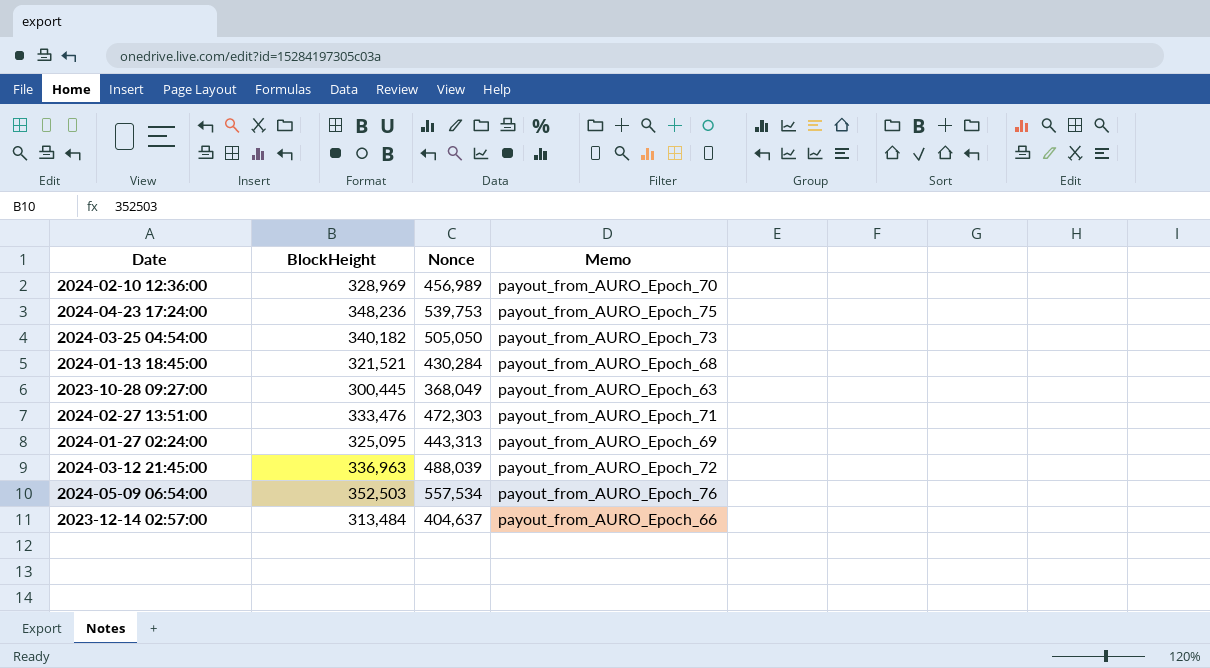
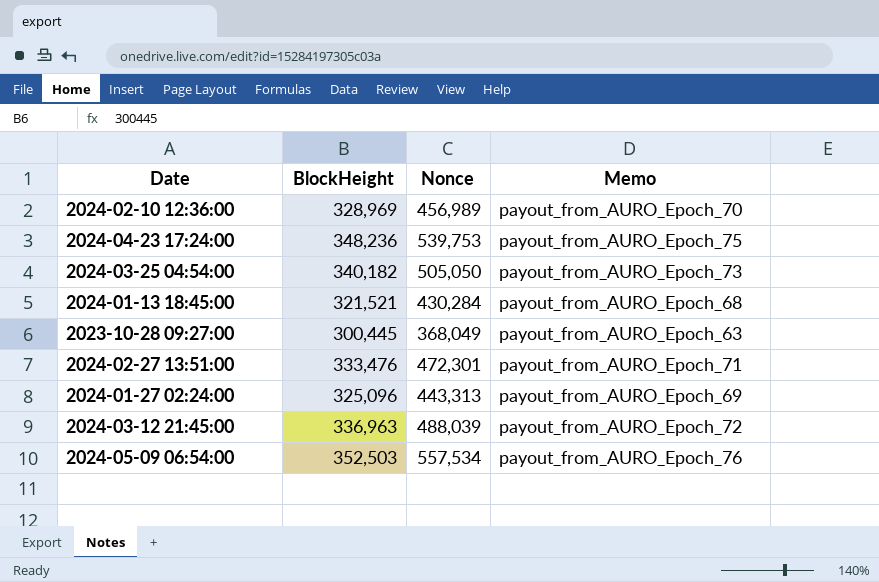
row 2023-12-14 02:57:00: 313,484 | 404,637 | payout_from_AURO_Epoch_66 -> none
2024-02-27 13:51:00 | Nonce: 472,303 -> 472,301
2024-01-27 02:24:00 | BlockHeight: 325,095 -> 325,096

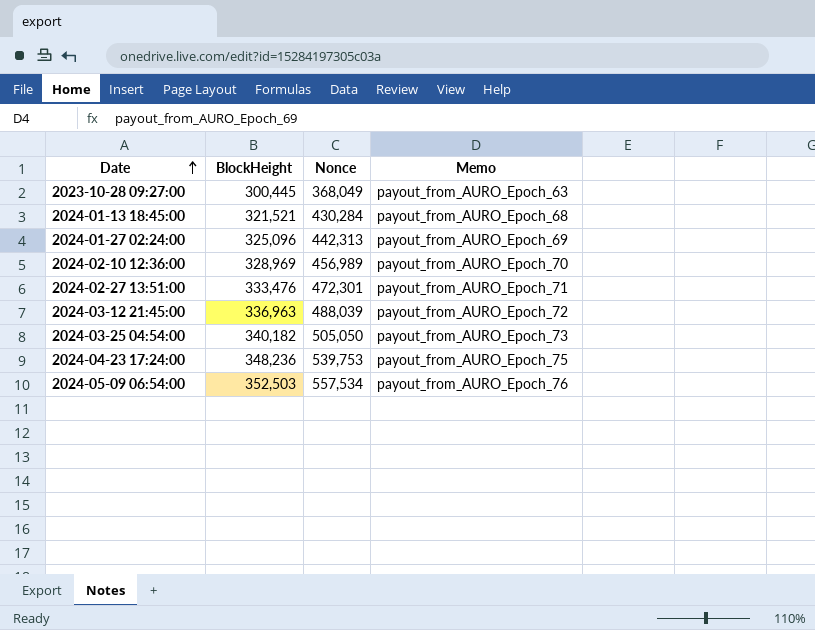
row order: none -> Date ascending
2024-01-27 02:24:00 | Nonce: 443,313 -> 442,313

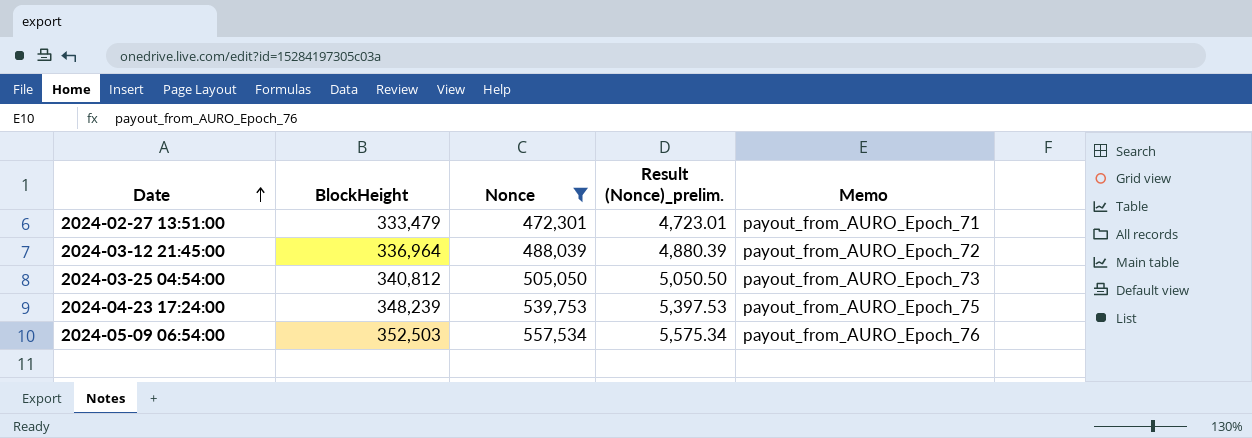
filter: none -> Nonce >= 472,301
column Result (Nonce)_prelim. | formula: none -> [Nonce] * 0.01
2024-02-27 13:51:00 | BlockHeight: 333,476 -> 333,479
2024-03-12 21:45:00 | BlockHeight: 336,963 -> 336,964
2024-03-25 04:54:00 | BlockHeight: 340,182 -> 340,812
2024-04-23 17:24:00 | BlockHeight: 348,236 -> 348,239

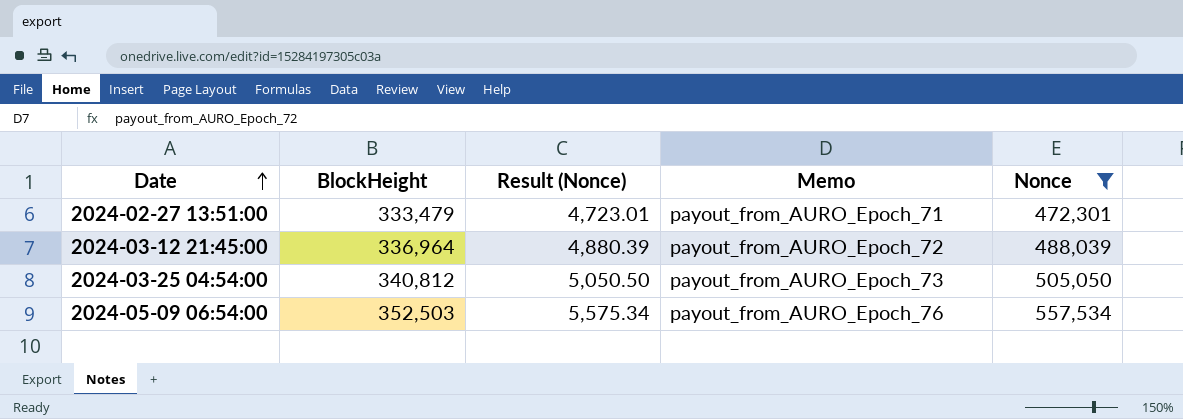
column name: Result (Nonce)_prelim. -> Result (Nonce)
column Nonce | position: 3 -> 5
row 2024-04-23 17:24:00: 348,239 | 539,753 | 5,397.53 | payout_from_AURO_Epoch_75 -> none

